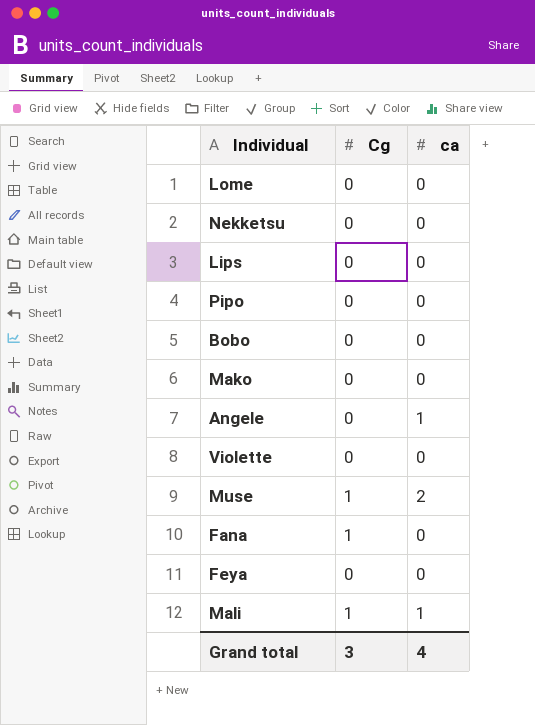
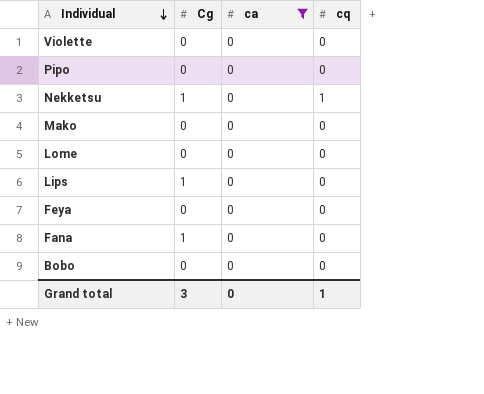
filter: none -> ca = 0
row order: none -> Individual descending
column cq | position: none -> 4
Nekketsu | Cg: 0 -> 1
Lips | Cg: 0 -> 1
Grand total | ca: 4 -> 0

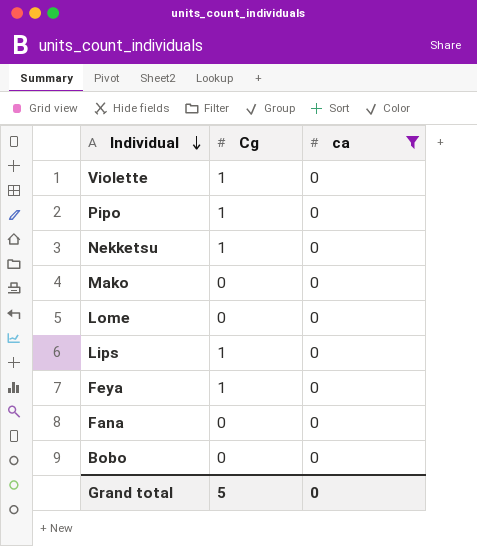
column cq | position: 4 -> none
Violette | Cg: 0 -> 1
Pipo | Cg: 0 -> 1
Feya | Cg: 0 -> 1
Fana | Cg: 1 -> 0
Grand total | Cg: 3 -> 5

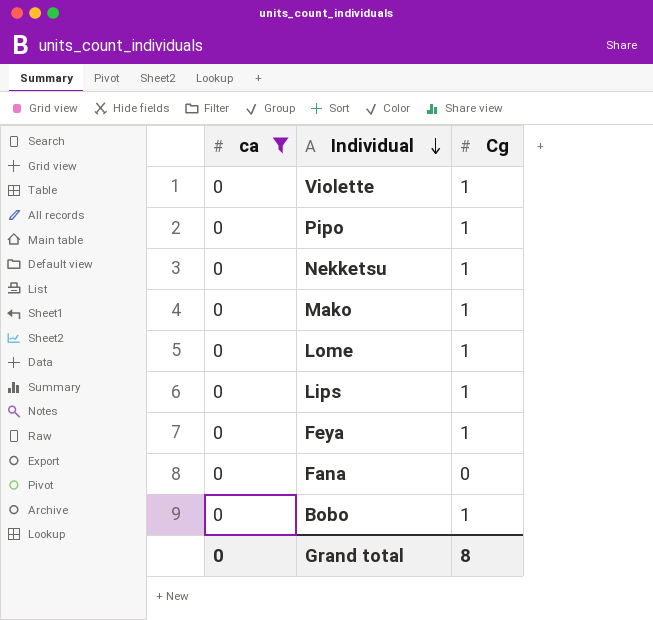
column ca | position: 3 -> 1
Mako | Cg: 0 -> 1
Lome | Cg: 0 -> 1
Bobo | Cg: 0 -> 1
Grand total | Cg: 5 -> 8

